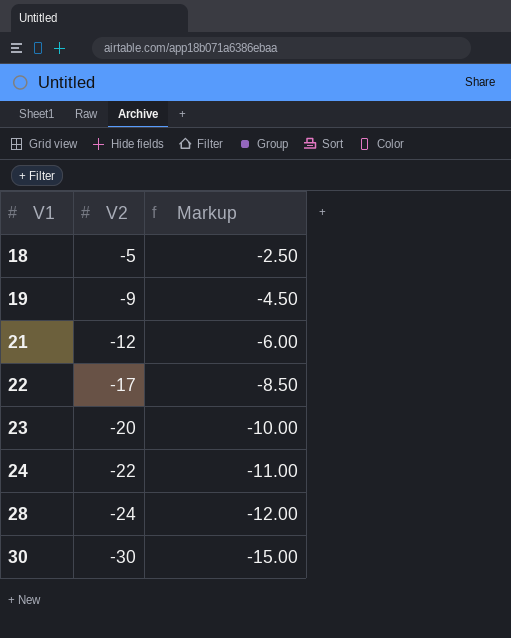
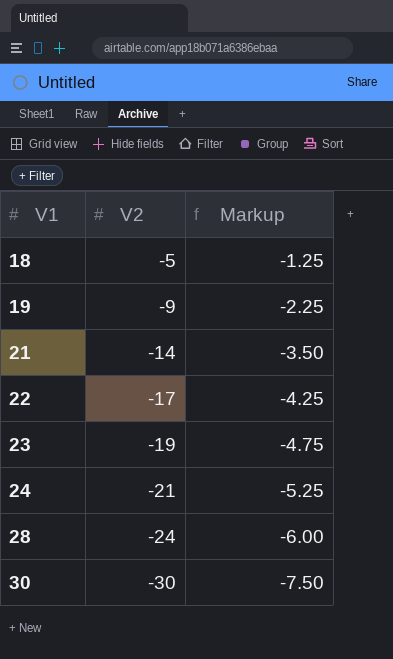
column Markup | formula: [V2] * 0.5 -> [V2] * 0.25
21 | V2: -12 -> -14
23 | V2: -20 -> -19
24 | V2: -22 -> -21

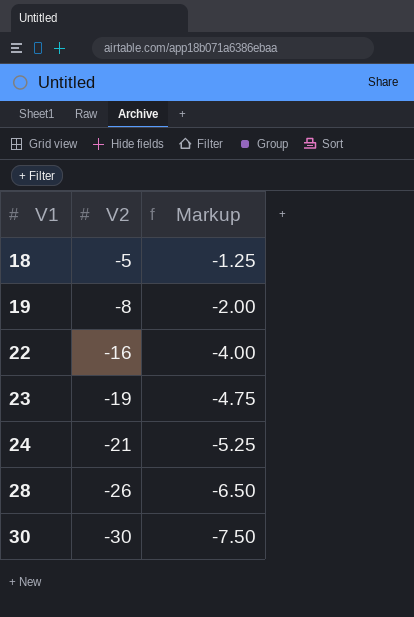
row 21: -14 | -3.50 -> none
19 | V2: -9 -> -8
19 | Markup: -2.25 -> -2.00
22 | V2: -17 -> -16
22 | Markup: -4.25 -> -4.00
28 | V2: -24 -> -26
28 | Markup: -6.00 -> -6.50

